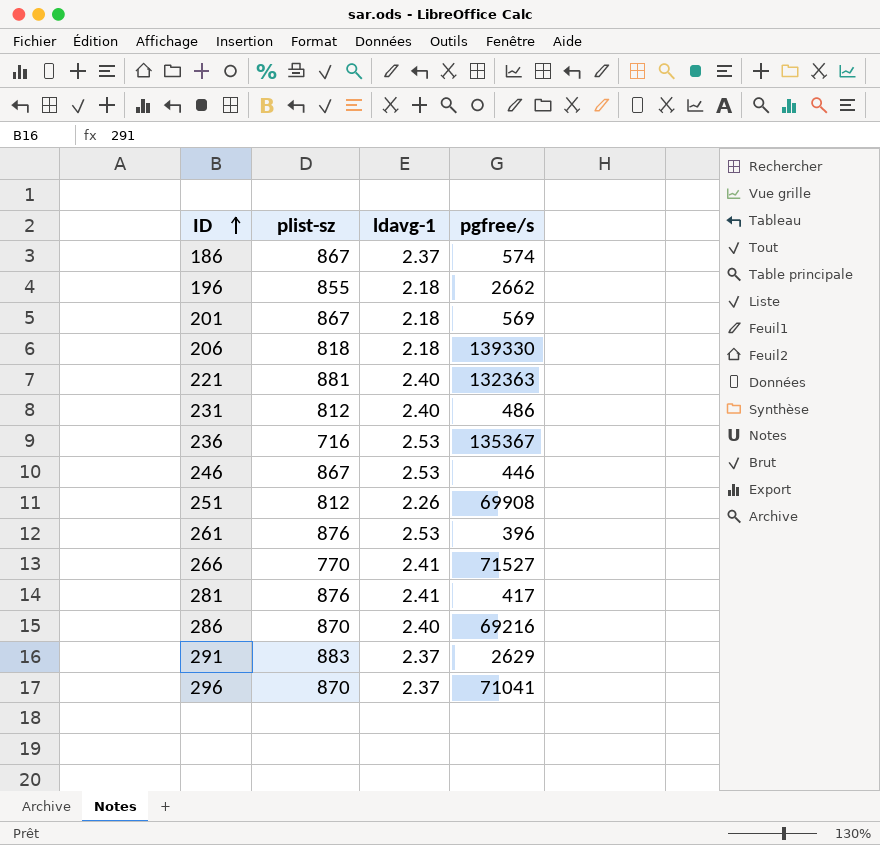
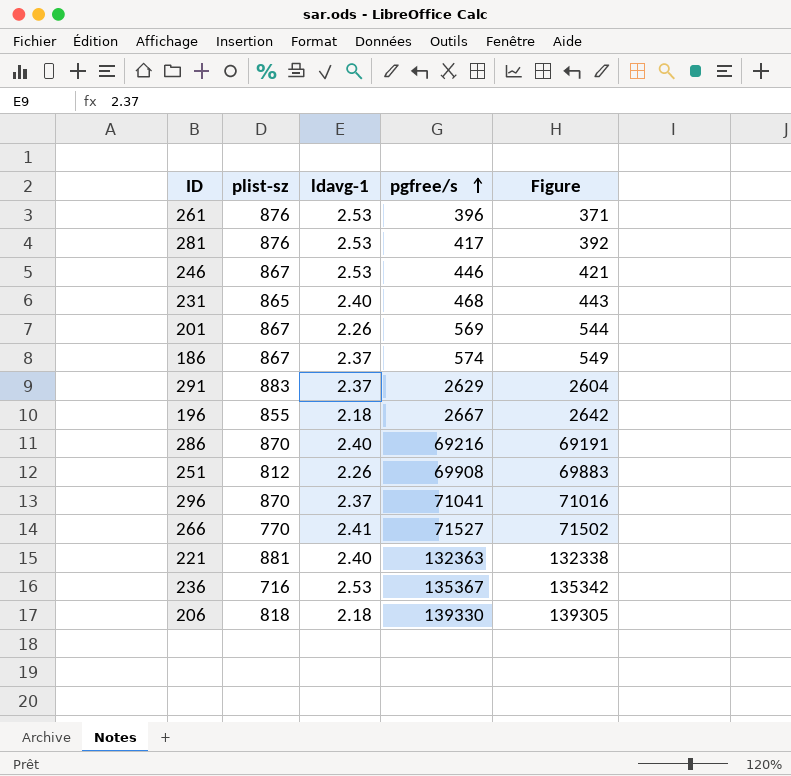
row order: ID ascending -> pgfree/s ascending
column Figure | formula: none -> [pgfree/s] - 25
281 | ldavg-1: 2.41 -> 2.53
231 | plist-sz: 812 -> 865
231 | pgfree/s: 486 -> 468
201 | ldavg-1: 2.18 -> 2.26
196 | pgfree/s: 2662 -> 2667

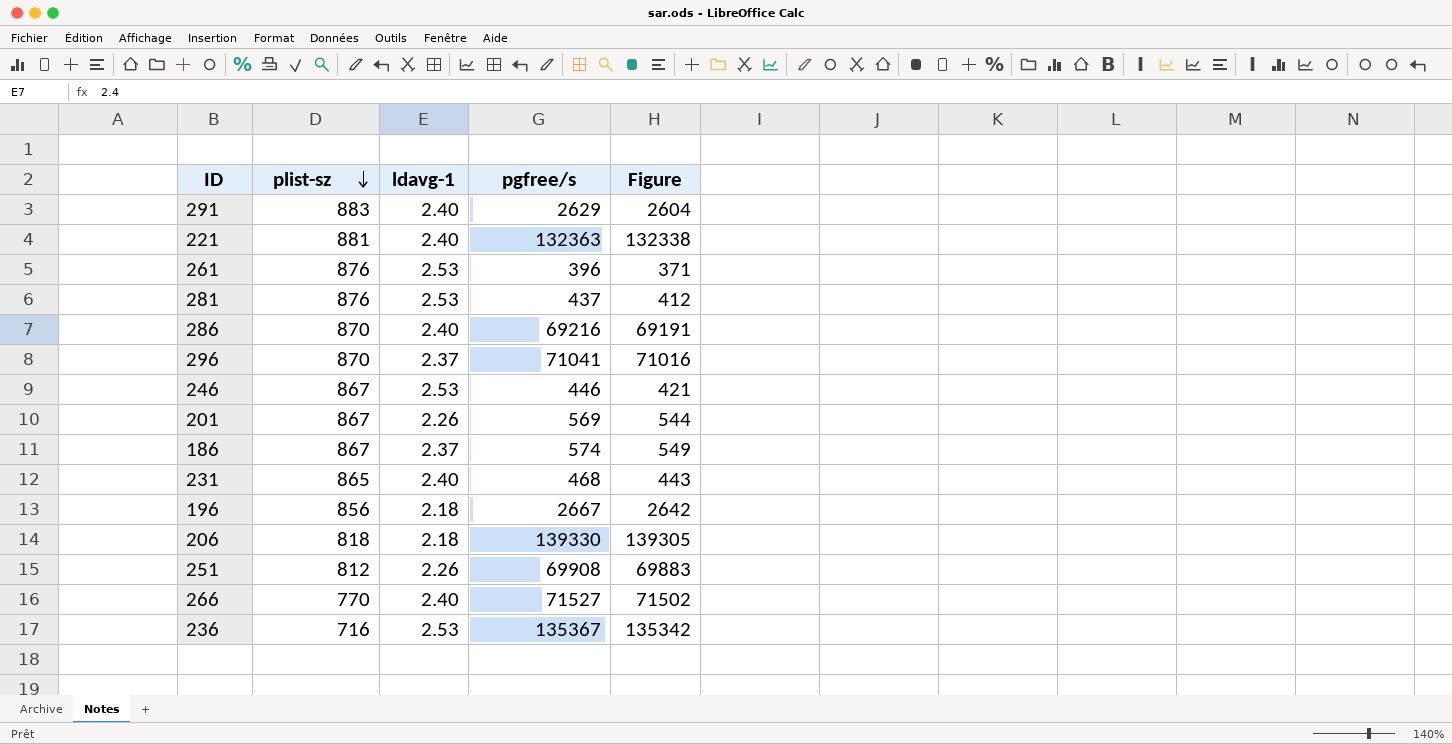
row order: pgfree/s ascending -> plist-sz descending
291 | ldavg-1: 2.37 -> 2.40
281 | pgfree/s: 417 -> 437
281 | Figure: 392 -> 412
196 | plist-sz: 855 -> 856
266 | ldavg-1: 2.41 -> 2.40

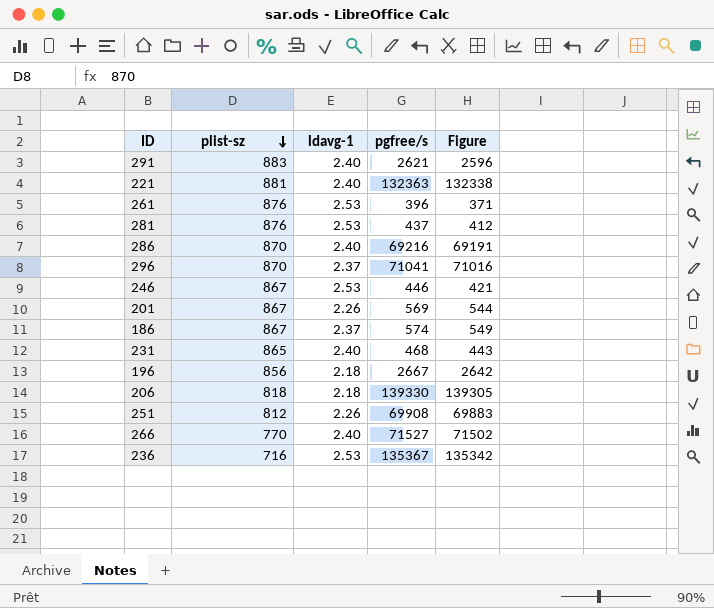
291 | pgfree/s: 2629 -> 2621
291 | Figure: 2604 -> 2596

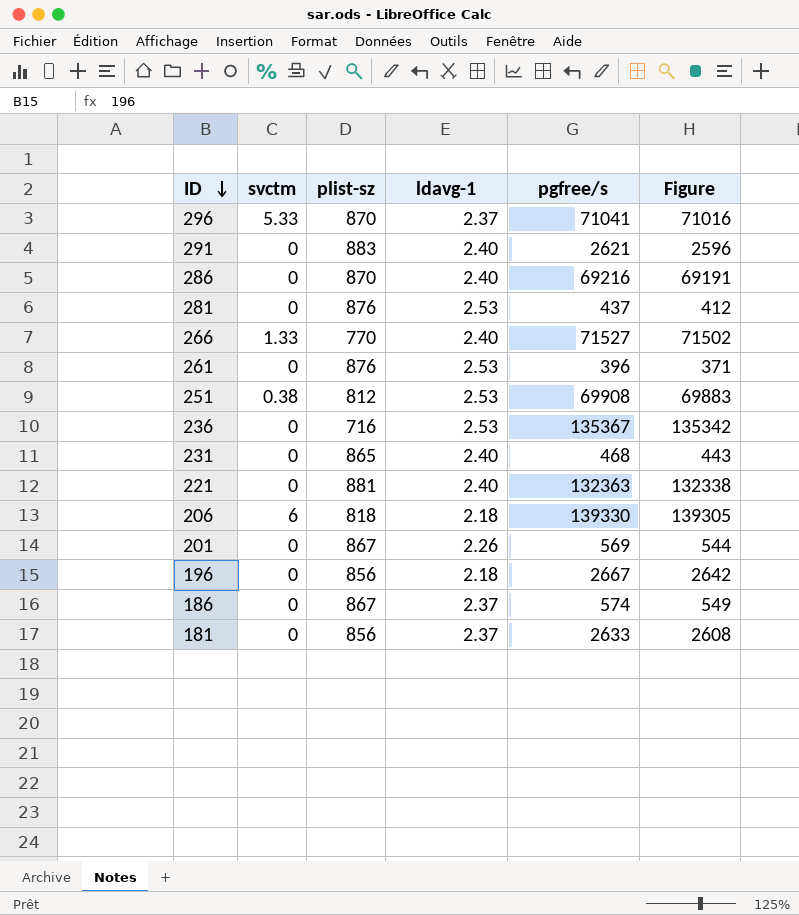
row order: plist-sz descending -> ID descending
column svctm | position: none -> 2
row 246: 867 | 2.53 | 446 | 421 -> none
251 | ldavg-1: 2.26 -> 2.53
row 181: none -> 0 | 856 | 2.37 | 2633 | 2608

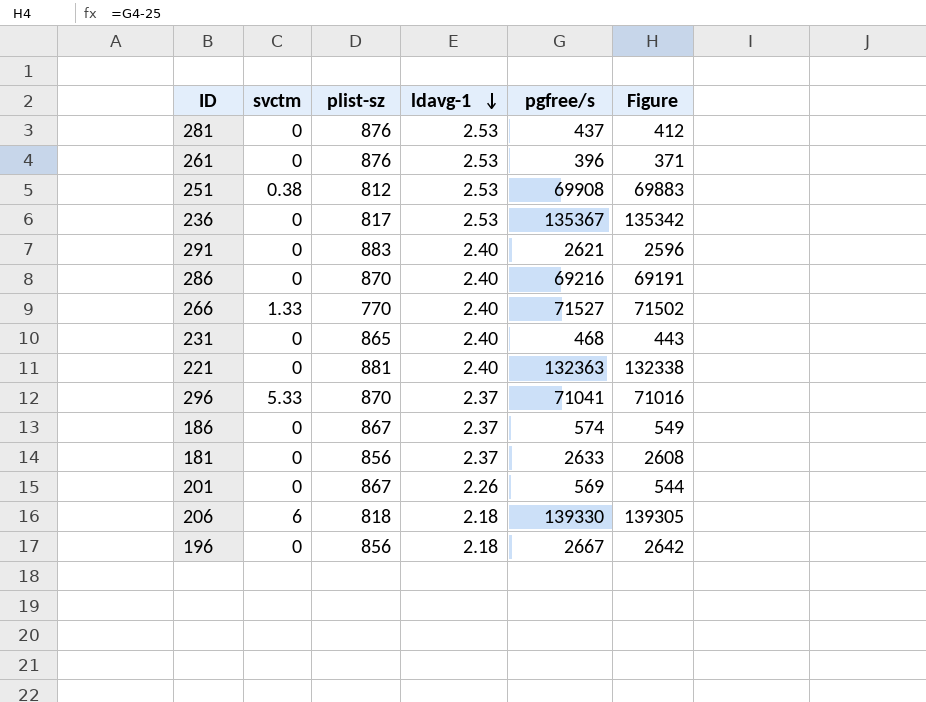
row order: ID descending -> ldavg-1 descending
236 | plist-sz: 716 -> 817

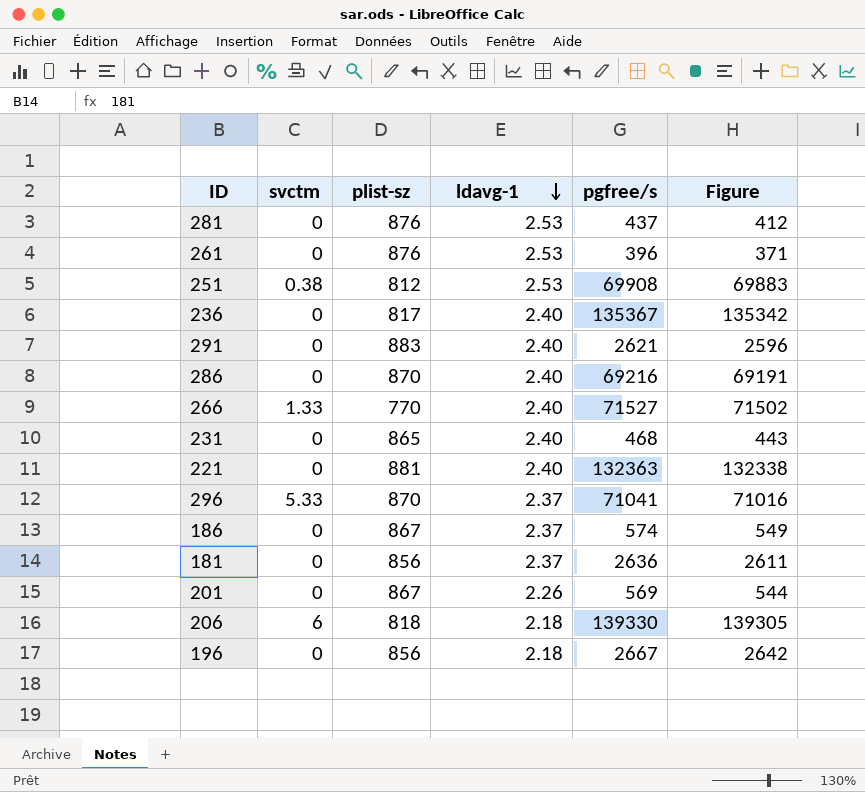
236 | ldavg-1: 2.53 -> 2.40
181 | pgfree/s: 2633 -> 2636
181 | Figure: 2608 -> 2611

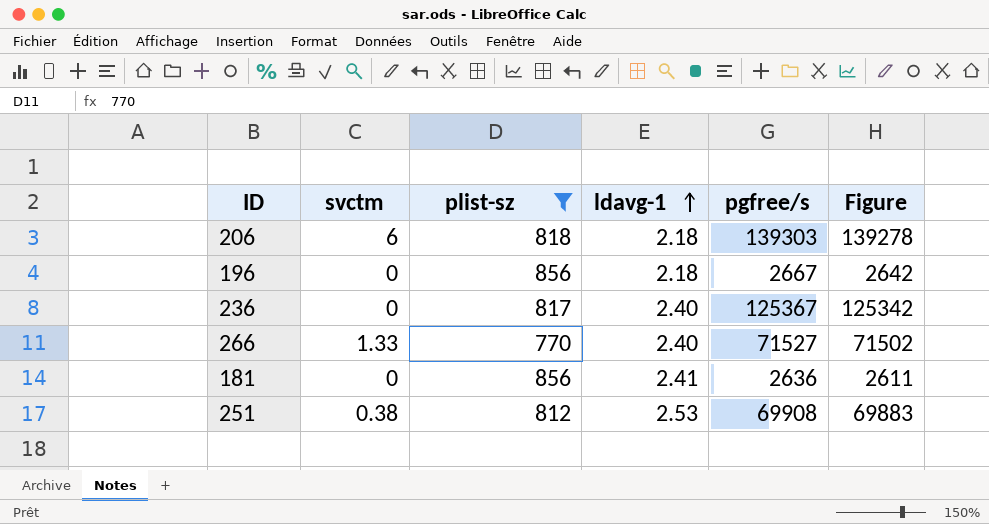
filter: none -> plist-sz <= 856
row order: ldavg-1 descending -> ldavg-1 ascending
206 | pgfree/s: 139330 -> 139303
206 | Figure: 139305 -> 139278
236 | pgfree/s: 135367 -> 125367
236 | Figure: 135342 -> 125342
181 | ldavg-1: 2.37 -> 2.41

